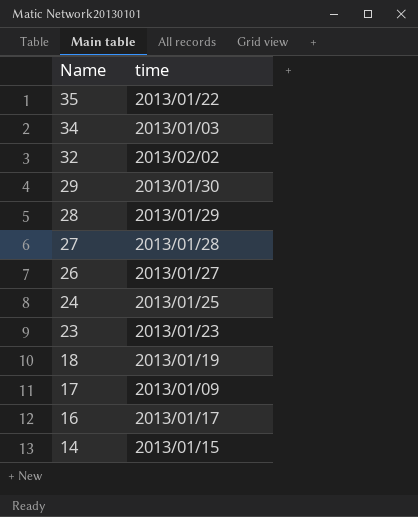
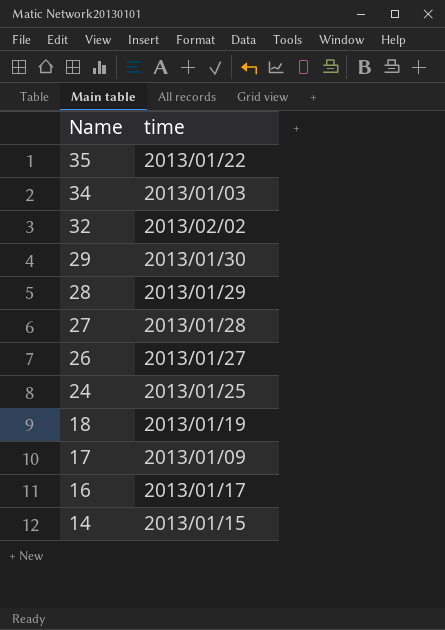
row 23: 2013/01/23 -> none

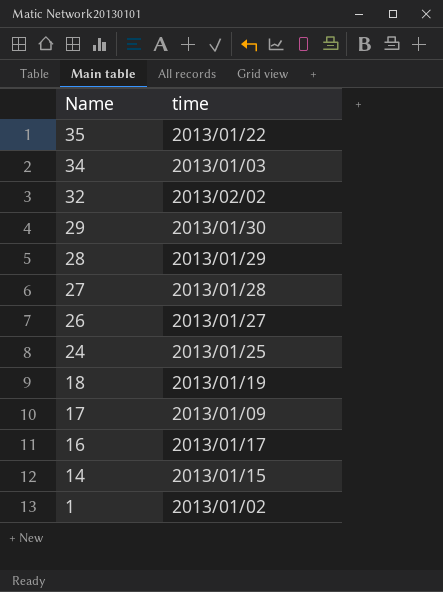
row 1: none -> 2013/01/02

